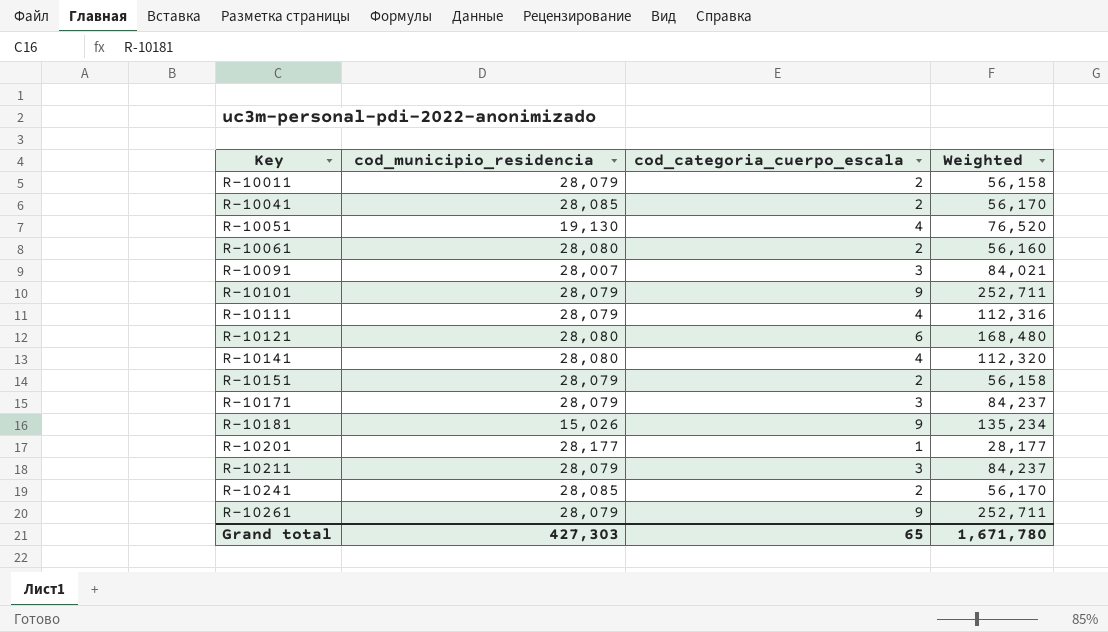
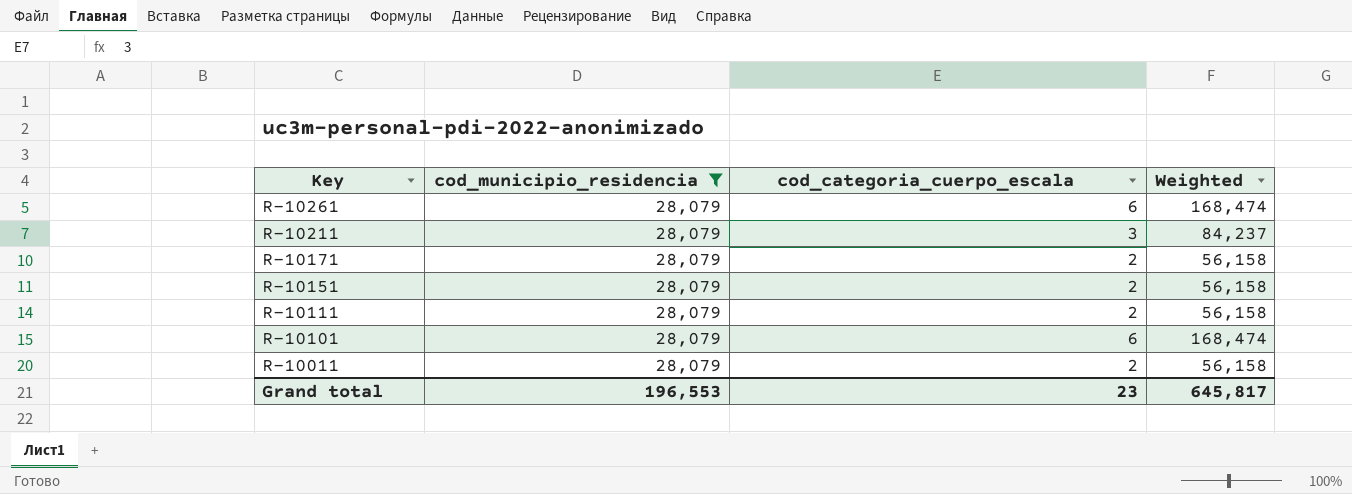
filter: none -> cod_municipio_residencia = 28,079
row order: Key ascending -> Key descending
R-10261 | cod_categoria_cuerpo_escala: 9 -> 6
R-10261 | Weighted: 252,711 -> 168,474
R-10171 | cod_categoria_cuerpo_escala: 3 -> 2
R-10171 | Weighted: 84,237 -> 56,158
R-10111 | cod_categoria_cuerpo_escala: 4 -> 2
R-10111 | Weighted: 112,316 -> 56,158
R-10101 | cod_categoria_cuerpo_escala: 9 -> 6
R-10101 | Weighted: 252,711 -> 168,474
Grand total | cod_municipio_residencia: 427,303 -> 196,553
Grand total | cod_categoria_cuerpo_escala: 65 -> 23
Grand total | Weighted: 1,671,780 -> 645,817

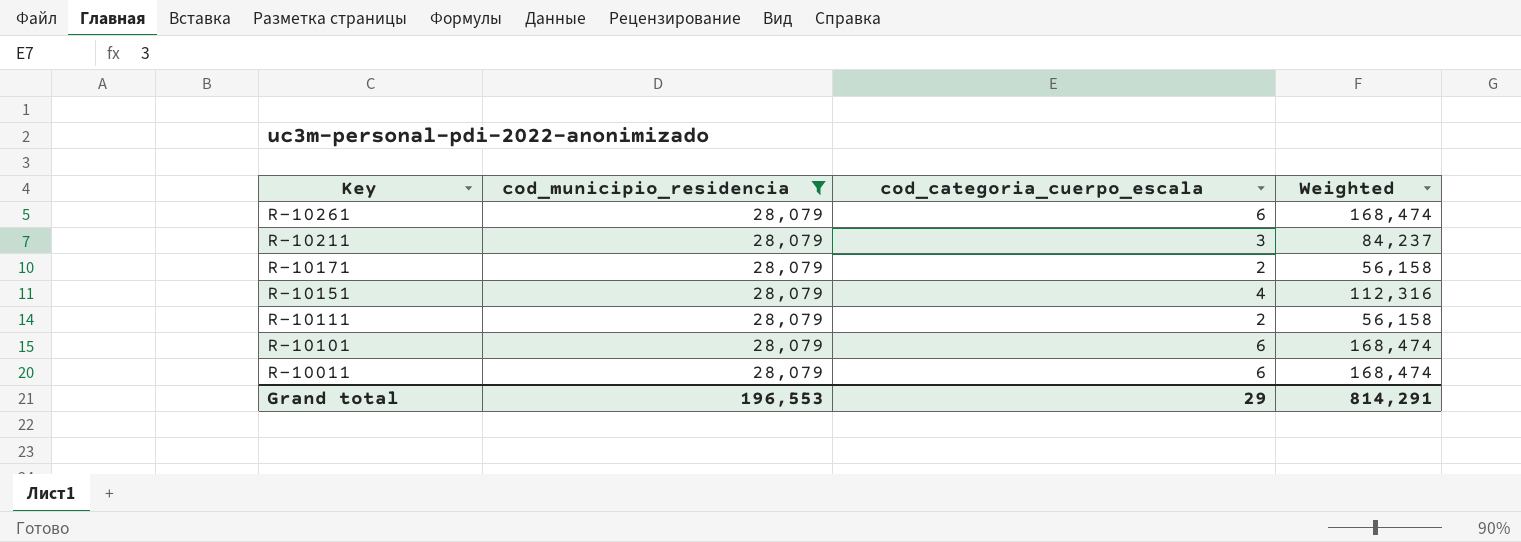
R-10151 | cod_categoria_cuerpo_escala: 2 -> 4
R-10151 | Weighted: 56,158 -> 112,316
R-10011 | cod_categoria_cuerpo_escala: 2 -> 6
R-10011 | Weighted: 56,158 -> 168,474
Grand total | cod_categoria_cuerpo_escala: 23 -> 29
Grand total | Weighted: 645,817 -> 814,291

